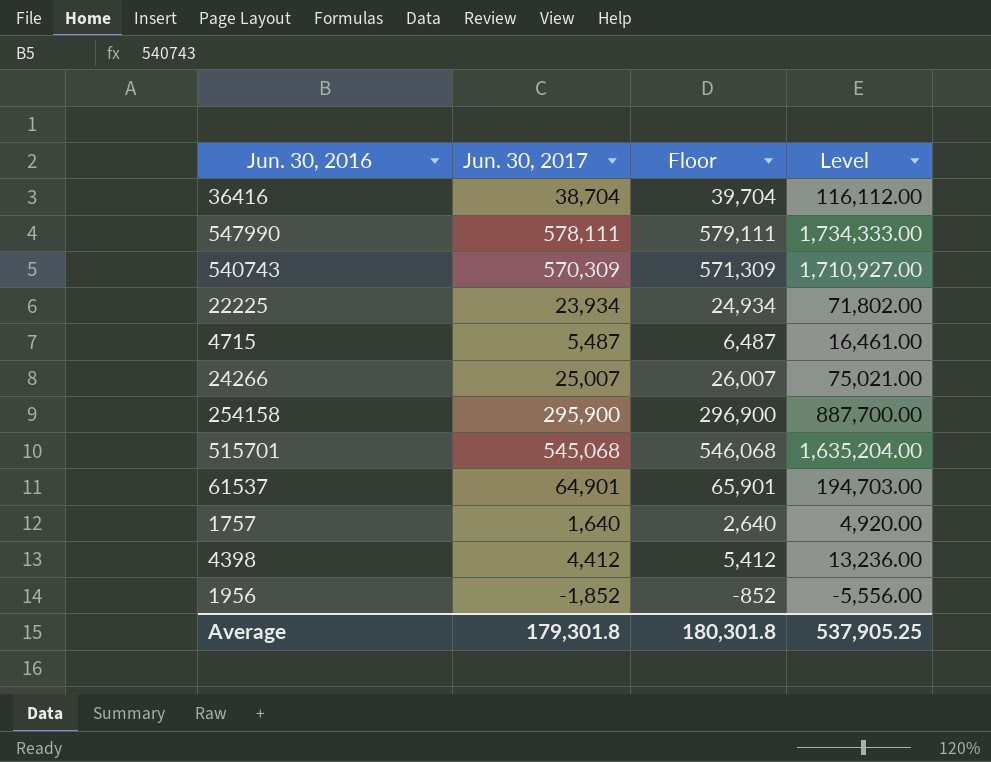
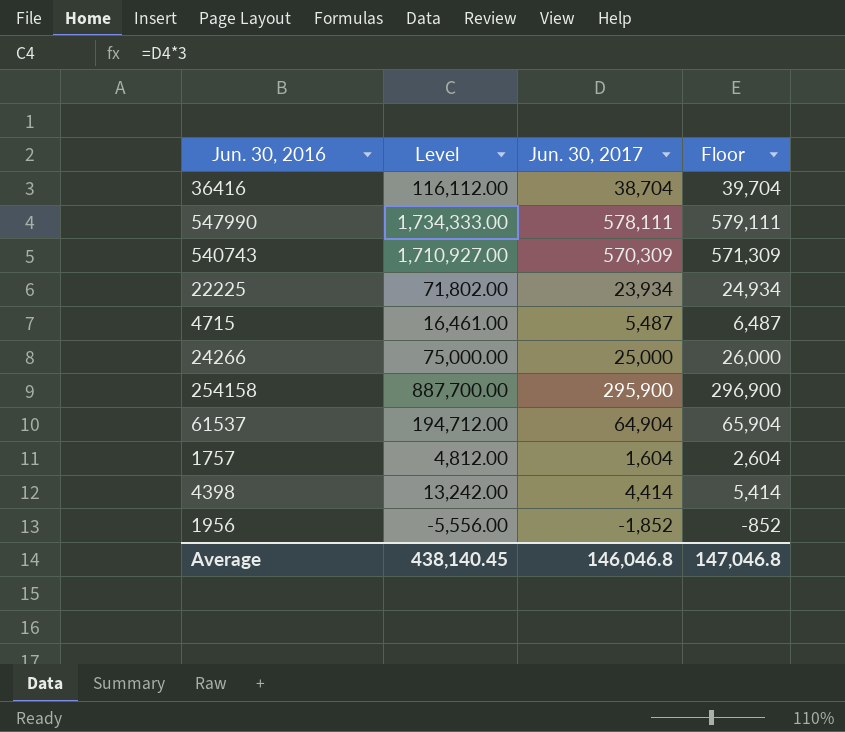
column Level | position: 4 -> 2
row 515701: 545,068 | 546,068 | 1,635,204.00 -> none
24266 | Level: 75,021.00 -> 75,000.00
24266 | Jun. 30, 2017: 25,007 -> 25,000
24266 | Floor: 26,007 -> 26,000
61537 | Level: 194,703.00 -> 194,712.00
61537 | Jun. 30, 2017: 64,901 -> 64,904
61537 | Floor: 65,901 -> 65,904
1757 | Level: 4,920.00 -> 4,812.00
1757 | Jun. 30, 2017: 1,640 -> 1,604
1757 | Floor: 2,640 -> 2,604
4398 | Level: 13,236.00 -> 13,242.00
4398 | Jun. 30, 2017: 4,412 -> 4,414
4398 | Floor: 5,412 -> 5,414
Average | Level: 537,905.25 -> 438,140.45
Average | Jun. 30, 2017: 179,301.8 -> 146,046.8
Average | Floor: 180,301.8 -> 147,046.8

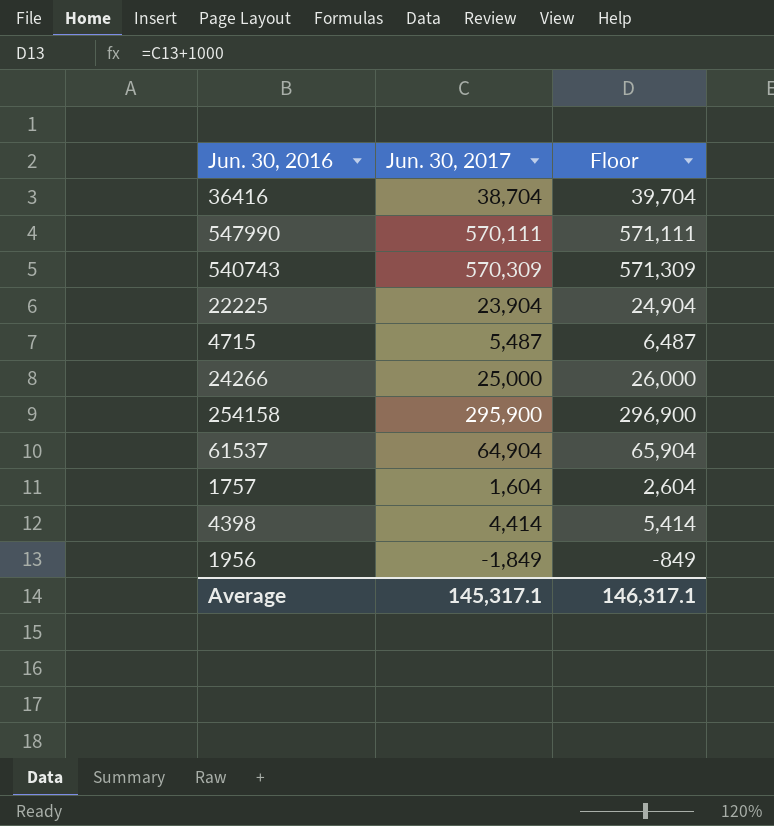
column Level | formula: [Jun. 30, 2017] * 3 -> none
547990 | Jun. 30, 2017: 578,111 -> 570,111
547990 | Floor: 579,111 -> 571,111
22225 | Jun. 30, 2017: 23,934 -> 23,904
22225 | Floor: 24,934 -> 24,904
1956 | Jun. 30, 2017: -1,852 -> -1,849
1956 | Floor: -852 -> -849
Average | Jun. 30, 2017: 146,046.8 -> 145,317.1
Average | Floor: 147,046.8 -> 146,317.1

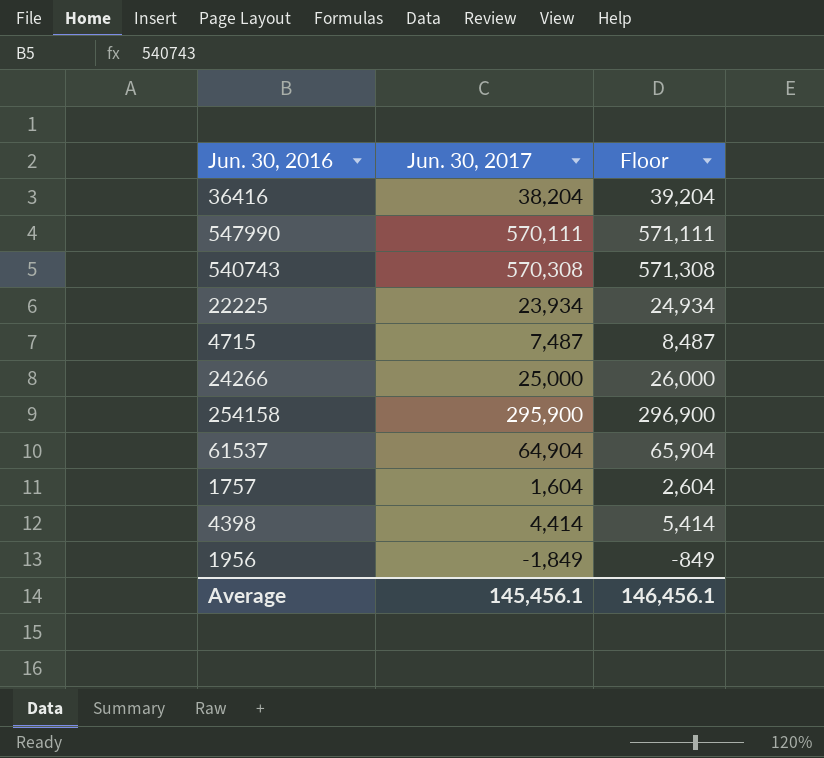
36416 | Jun. 30, 2017: 38,704 -> 38,204
36416 | Floor: 39,704 -> 39,204
540743 | Jun. 30, 2017: 570,309 -> 570,308
540743 | Floor: 571,309 -> 571,308
22225 | Jun. 30, 2017: 23,904 -> 23,934
22225 | Floor: 24,904 -> 24,934
4715 | Jun. 30, 2017: 5,487 -> 7,487
4715 | Floor: 6,487 -> 8,487
Average | Jun. 30, 2017: 145,317.1 -> 145,456.1
Average | Floor: 146,317.1 -> 146,456.1

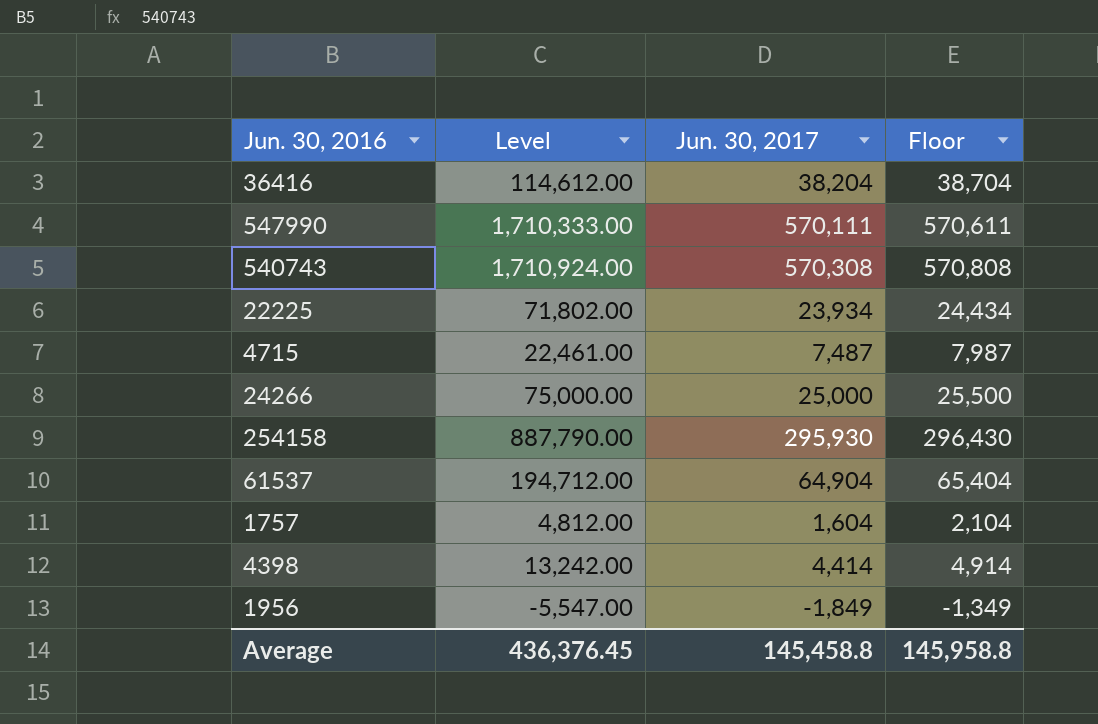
column Level | formula: none -> [Jun. 30, 2017] * 3
column Floor | formula: [Jun. 30, 2017] + 1000 -> [Jun. 30, 2017] + 500
254158 | Jun. 30, 2017: 295,900 -> 295,930
Average | Jun. 30, 2017: 145,456.1 -> 145,458.8
Average | Floor: 146,456.1 -> 145,958.8

